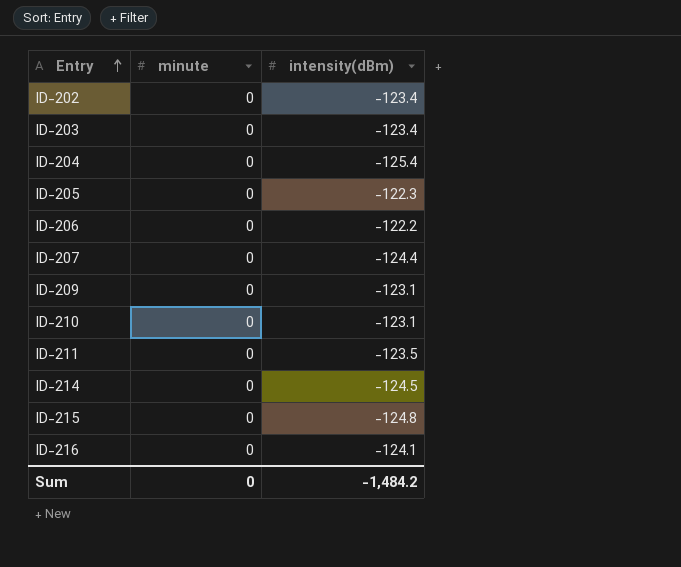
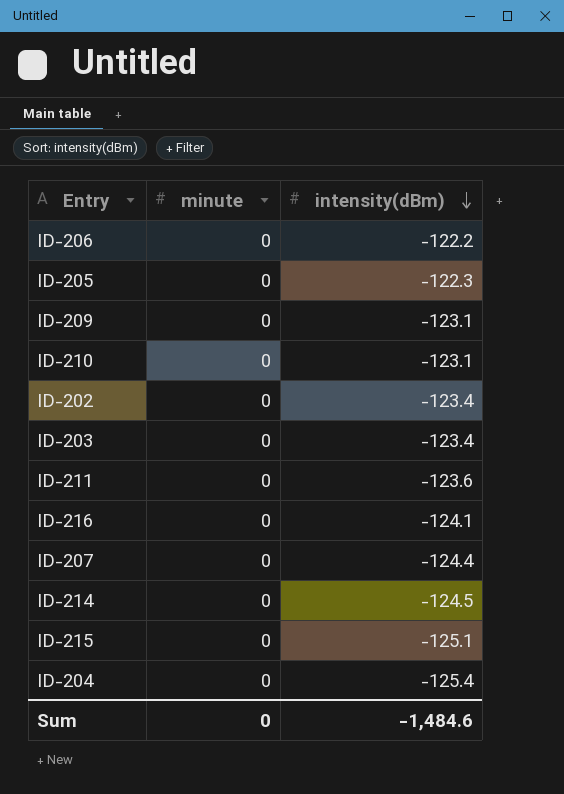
row order: Entry ascending -> intensity(dBm) descending
ID-211 | intensity(dBm): -123.5 -> -123.6
ID-215 | intensity(dBm): -124.8 -> -125.1
Sum | intensity(dBm): -1,484.2 -> -1,484.6

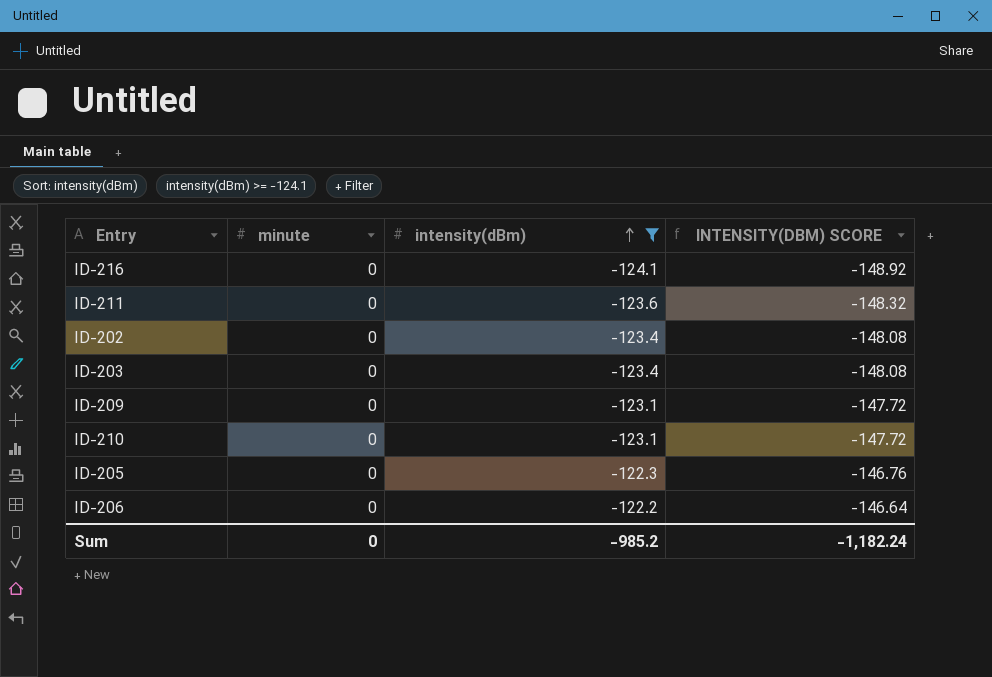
filter: none -> intensity(dBm) >= -124.1
row order: intensity(dBm) descending -> intensity(dBm) ascending
column INTENSITY(DBM) SCORE | formula: none -> [intensity(dBm)] * 1.2
Sum | intensity(dBm): -1,484.6 -> -985.2

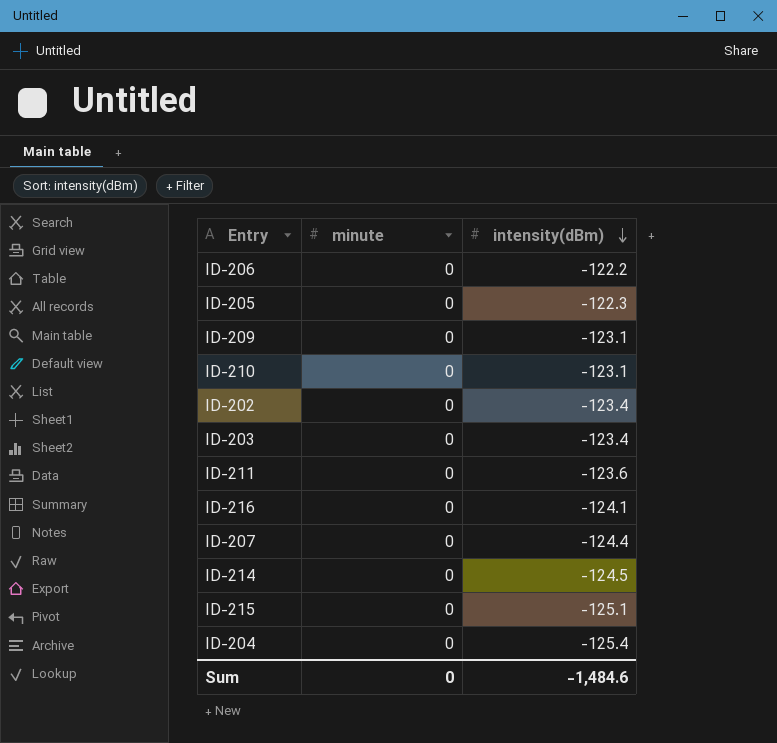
filter: intensity(dBm) >= -124.1 -> none
row order: intensity(dBm) ascending -> intensity(dBm) descending
column INTENSITY(DBM) SCORE | formula: [intensity(dBm)] * 1.2 -> none
Sum | intensity(dBm): -985.2 -> -1,484.6

